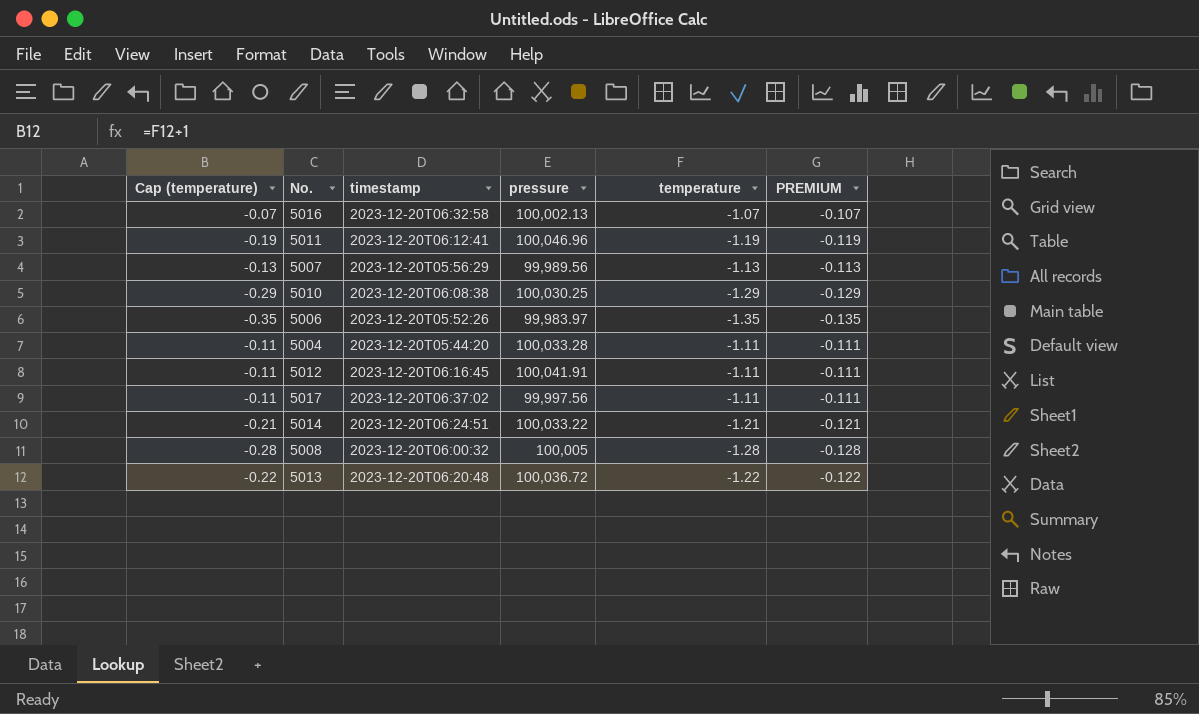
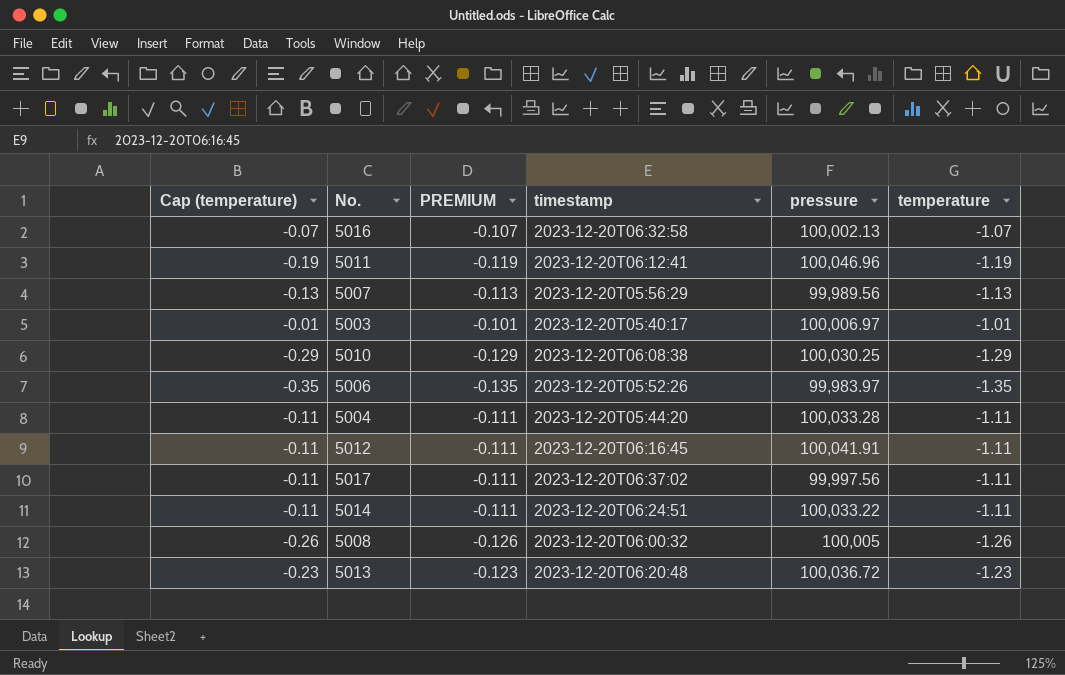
column PREMIUM | position: 6 -> 3
row 5003: none -> -0.01 | -0.101 | 2023-12-20T05:40:17 | 100,006.97 | -1.01
5014 | Cap (temperature): -0.21 -> -0.11
5014 | PREMIUM: -0.121 -> -0.111
5014 | temperature: -1.21 -> -1.11
5008 | Cap (temperature): -0.28 -> -0.26
5008 | PREMIUM: -0.128 -> -0.126
5008 | temperature: -1.28 -> -1.26
5013 | Cap (temperature): -0.22 -> -0.23
5013 | PREMIUM: -0.122 -> -0.123
5013 | temperature: -1.22 -> -1.23

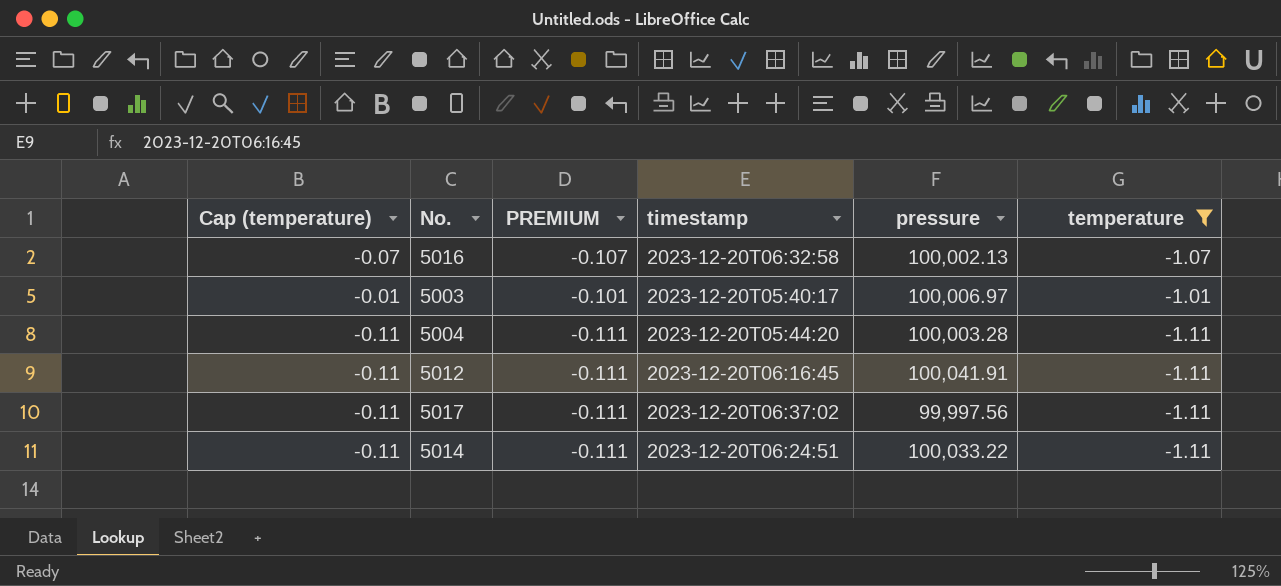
filter: none -> temperature >= -1.11
5004 | pressure: 100,033.28 -> 100,003.28

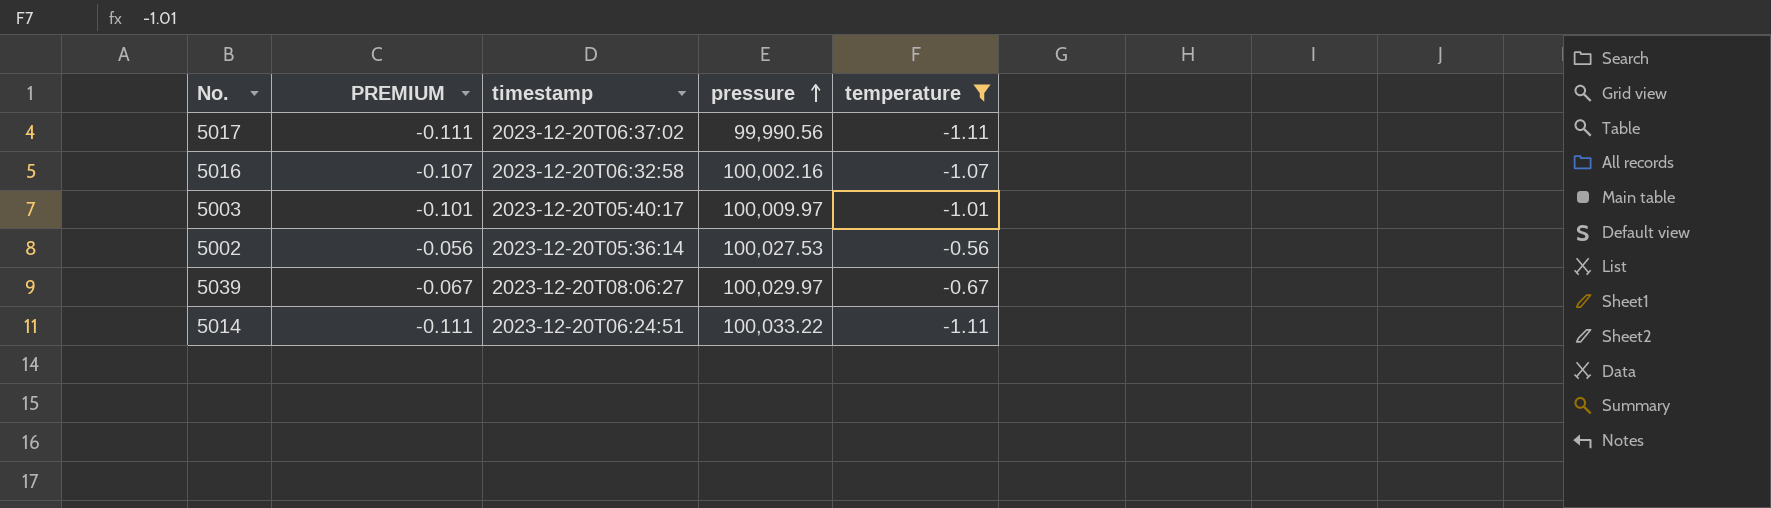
row order: none -> pressure ascending
column Cap (temperature) | formula: [temperature] + 1 -> none
row 5004: -0.11 | -0.111 | 2023-12-20T05:44:20 | 100,003.28 | -1.11 -> none
row 5012: -0.11 | -0.111 | 2023-12-20T06:16:45 | 100,041.91 | -1.11 -> none
5017 | pressure: 99,997.56 -> 99,990.56
5016 | pressure: 100,002.13 -> 100,002.16
5003 | pressure: 100,006.97 -> 100,009.97
row 5002: none -> -0.056 | 2023-12-20T05:36:14 | 100,027.53 | -0.56
row 5039: none -> -0.067 | 2023-12-20T08:06:27 | 100,029.97 | -0.67

